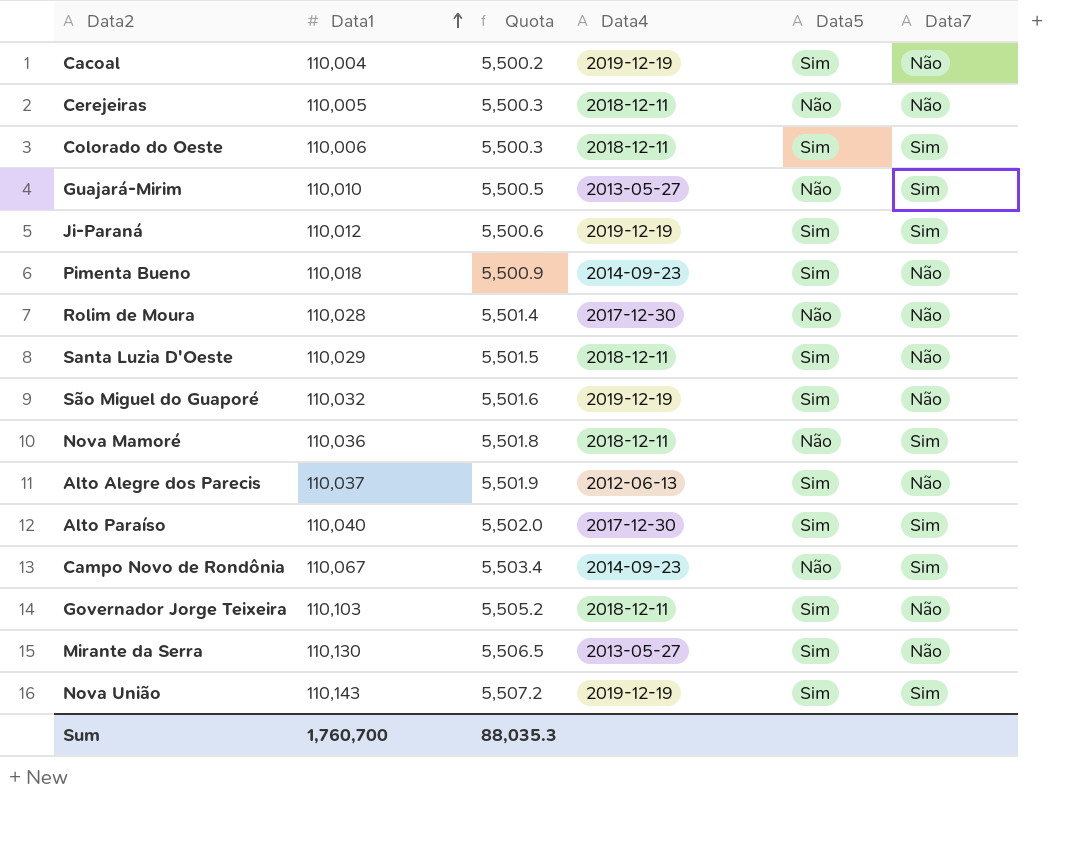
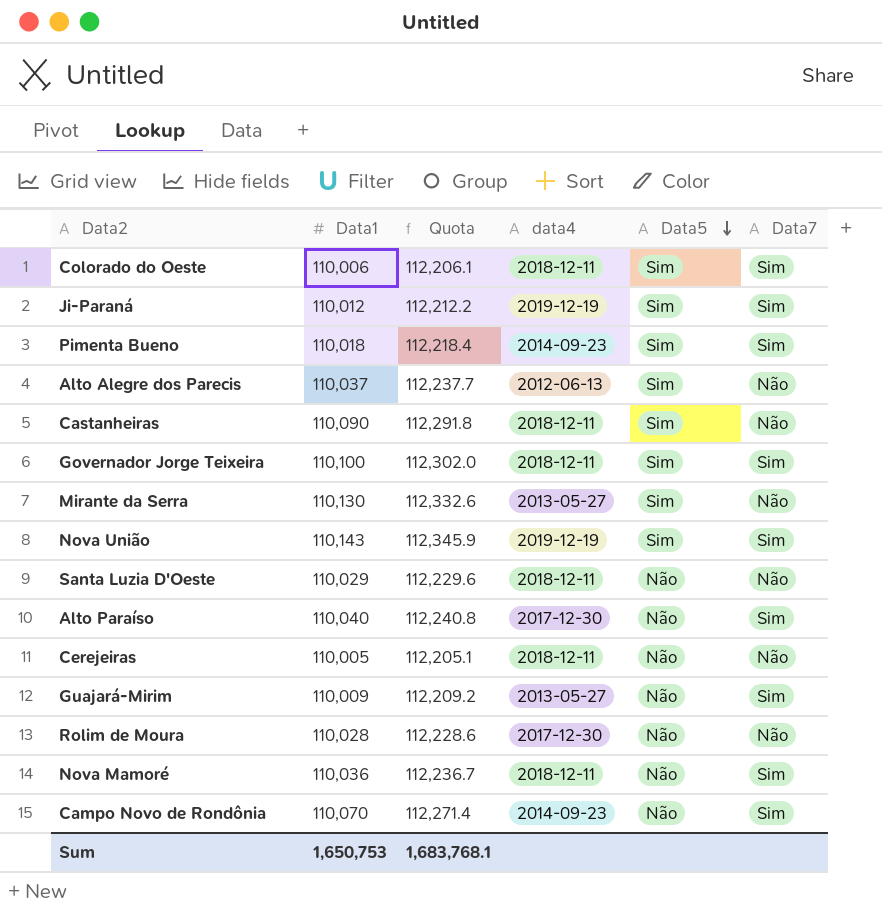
row order: Data1 ascending -> Data5 descending
column Quota | formula: [Data1] * 0.05 -> [Data1] * 1.02
column name: Data4 -> data4
row Cacoal: 110,004 | 5,500.2 | 2019-12-19 | Sim | Não -> none
row São Miguel do Guaporé: 110,032 | 5,501.6 | 2019-12-19 | Sim | Não -> none
Pimenta Bueno | Data7: Não -> Sim
row Castanheiras: none -> 110,090 | 112,291.8 | 2018-12-11 | Sim | Não
Governador Jorge Teixeira | Data1: 110,103 -> 110,100
Governador Jorge Teixeira | Data7: Não -> Sim
Santa Luzia D'Oeste | Data5: Sim -> Não
Alto Paraíso | Data5: Sim -> Não
Guajará-Mirim | Data1: 110,010 -> 110,009
Campo Novo de Rondônia | Data1: 110,067 -> 110,070
Sum | Data1: 1,760,700 -> 1,650,753
Sum | Quota: 88,035.3 -> 1,683,768.1

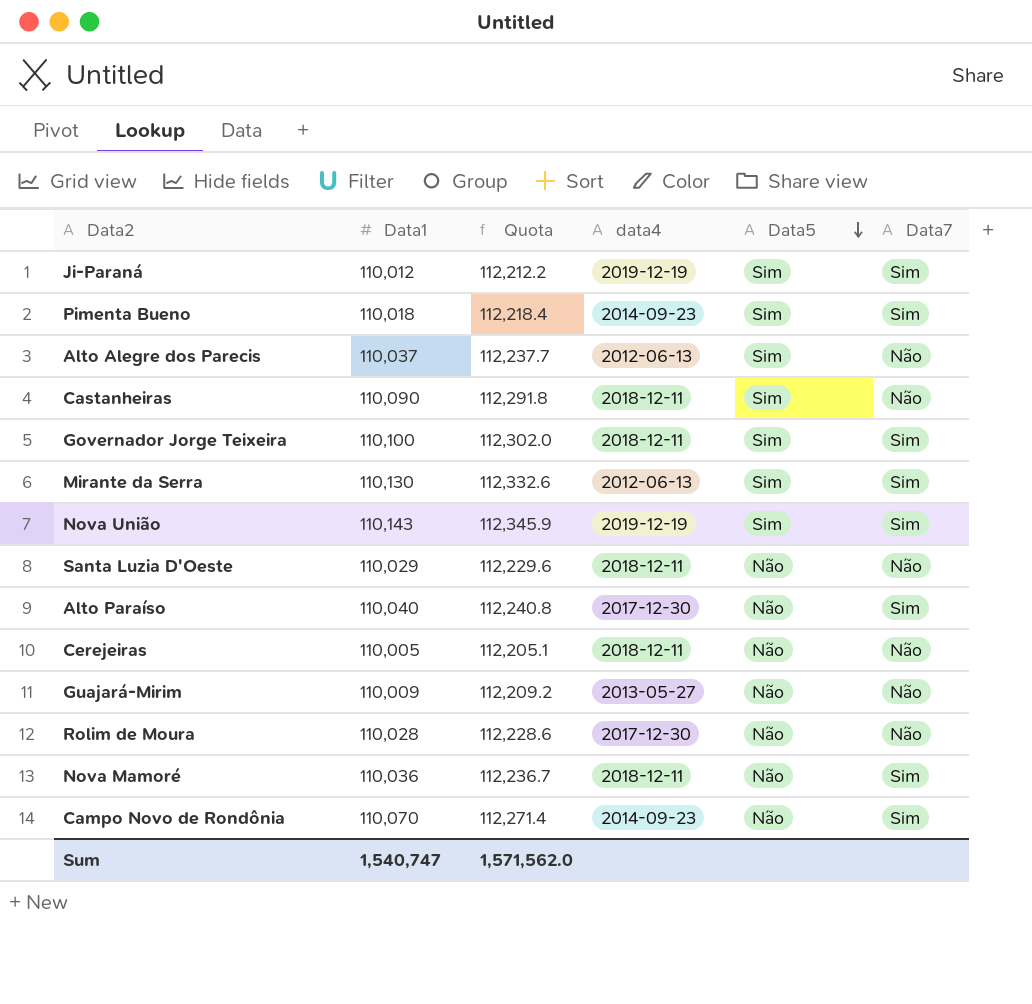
row Colorado do Oeste: 110,006 | 112,206.1 | 2018-12-11 | Sim | Sim -> none
Mirante da Serra | data4: 2013-05-27 -> 2012-06-13
Mirante da Serra | Data7: Não -> Sim
Guajará-Mirim | Data7: Sim -> Não
Sum | Data1: 1,650,753 -> 1,540,747
Sum | Quota: 1,683,768.1 -> 1,571,562.0

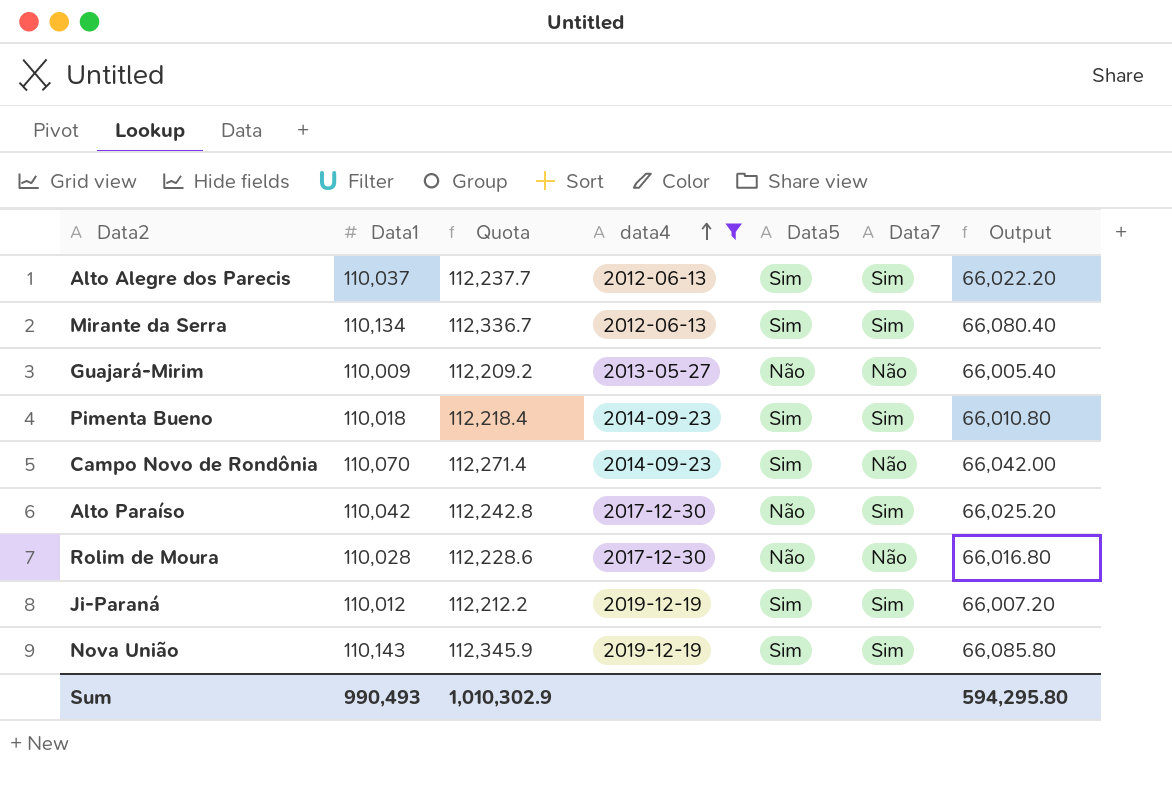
filter: none -> data4 != 2018-12-11
row order: Data5 descending -> data4 ascending
column Output | formula: none -> [Data1] * 0.6
Alto Alegre dos Parecis | Data7: Não -> Sim
Mirante da Serra | Data1: 110,130 -> 110,134
Mirante da Serra | Quota: 112,332.6 -> 112,336.7
Campo Novo de Rondônia | Data5: Não -> Sim
Campo Novo de Rondônia | Data7: Sim -> Não
Alto Paraíso | Data1: 110,040 -> 110,042
Alto Paraíso | Quota: 112,240.8 -> 112,242.8
Sum | Data1: 1,540,747 -> 990,493
Sum | Quota: 1,571,562.0 -> 1,010,302.9

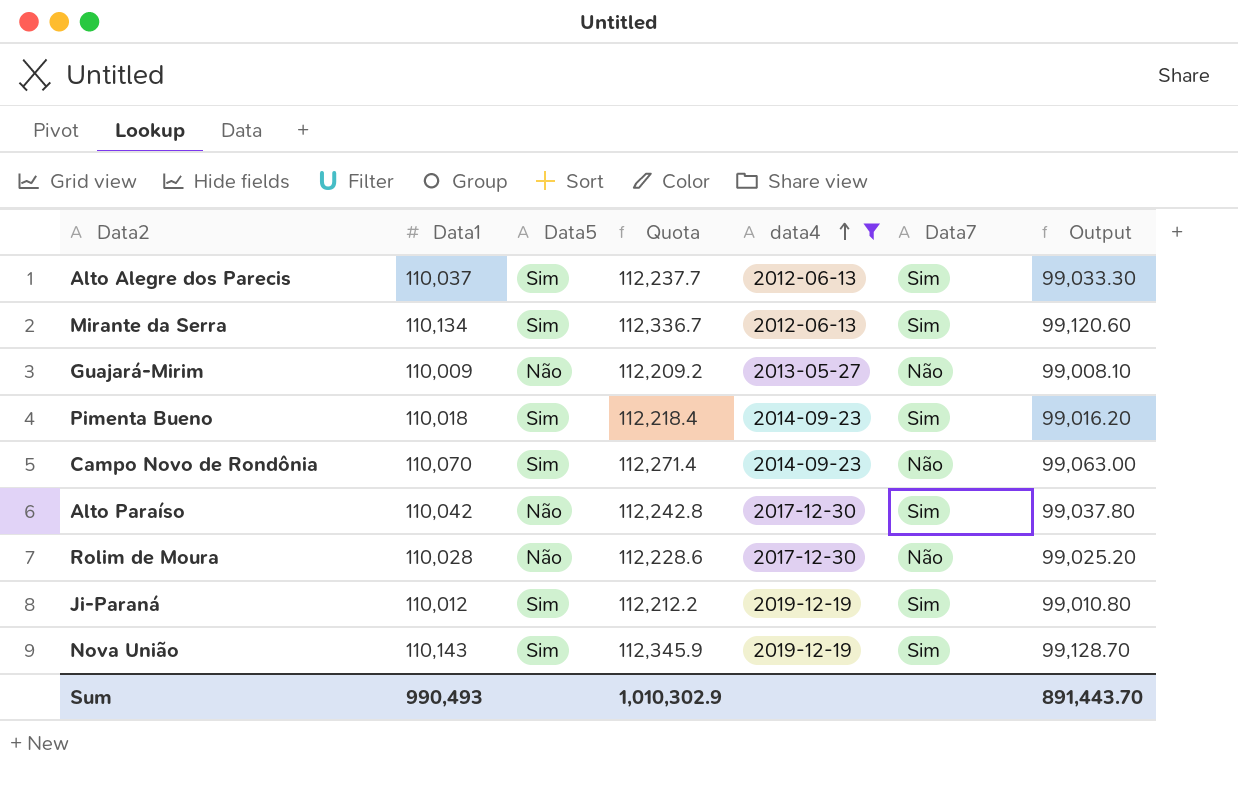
column Data5 | position: 5 -> 3
column Output | formula: [Data1] * 0.6 -> [Data1] * 0.9
Sum | Output: 594,295.80 -> 891,443.70

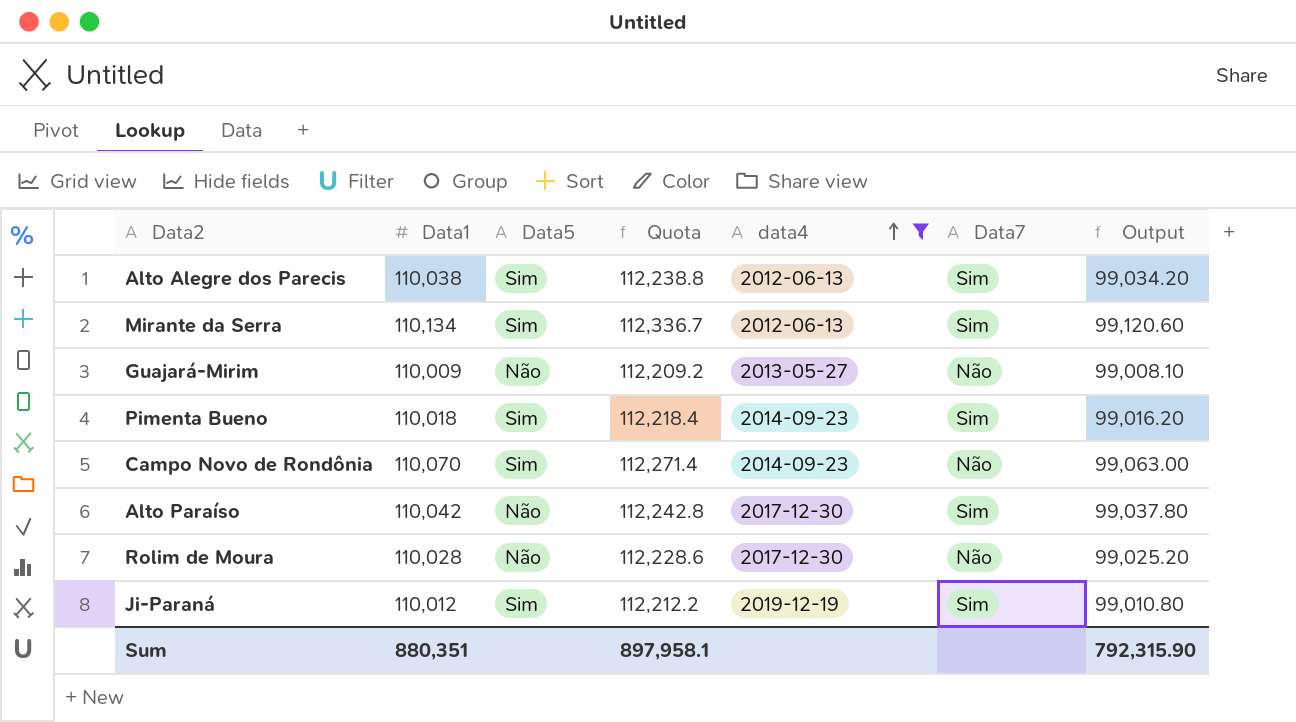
row Nova União: 110,143 | Sim | 112,345.9 | 2019-12-19 | Sim | 99,128.70 -> none
Alto Alegre dos Parecis | Data1: 110,037 -> 110,038
Alto Alegre dos Parecis | Quota: 112,237.7 -> 112,238.8
Alto Alegre dos Parecis | Output: 99,033.30 -> 99,034.20
Sum | Data1: 990,493 -> 880,351
Sum | Quota: 1,010,302.9 -> 897,958.1
Sum | Output: 891,443.70 -> 792,315.90

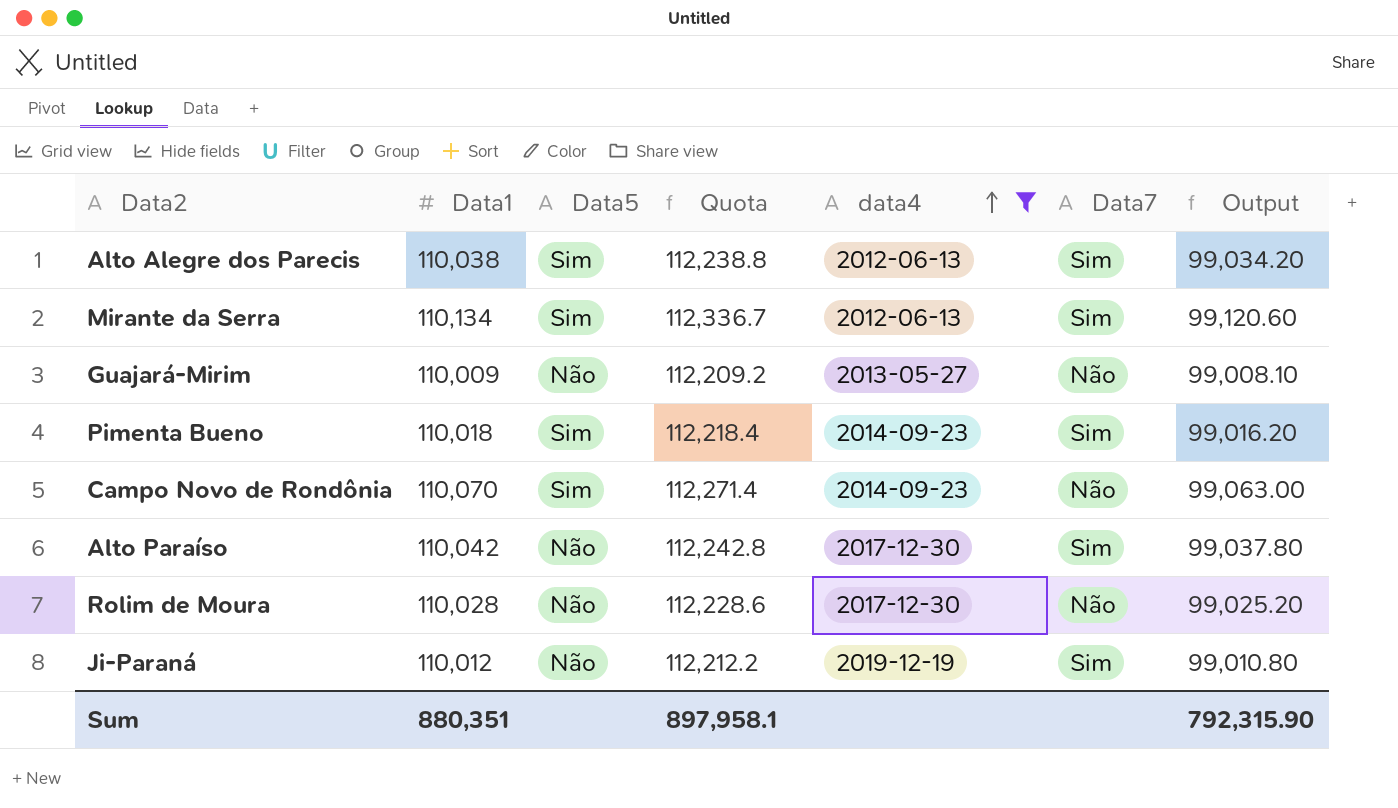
Ji-Paraná | Data5: Sim -> Não

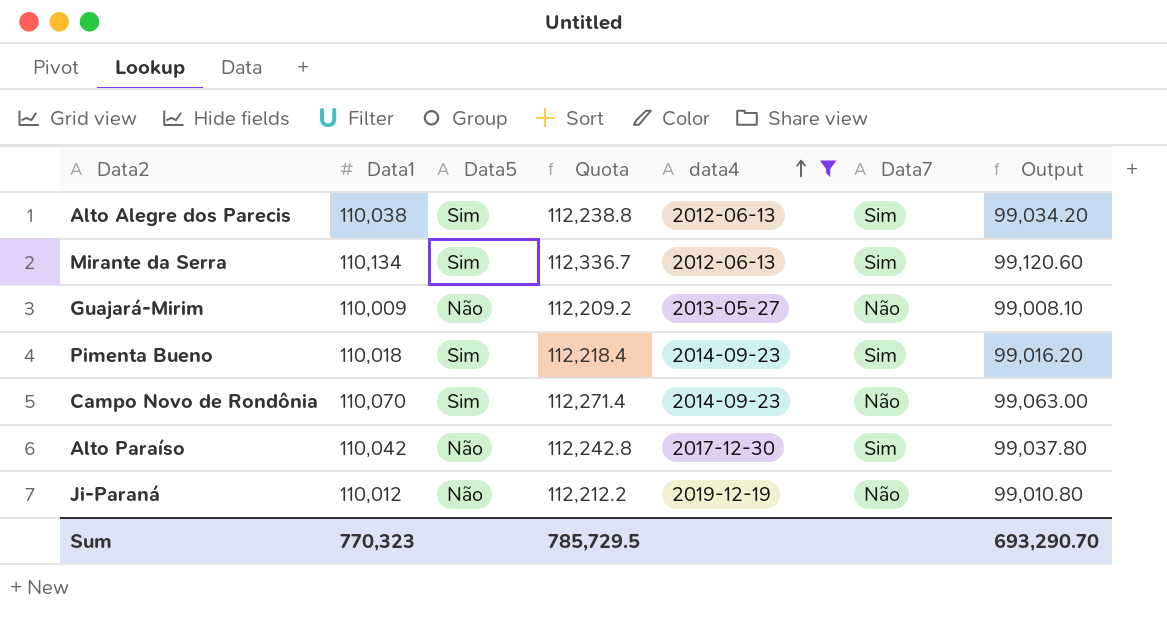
row Rolim de Moura: 110,028 | Não | 112,228.6 | 2017-12-30 | Não | 99,025.20 -> none
Ji-Paraná | Data7: Sim -> Não
Sum | Data1: 880,351 -> 770,323
Sum | Quota: 897,958.1 -> 785,729.5
Sum | Output: 792,315.90 -> 693,290.70

